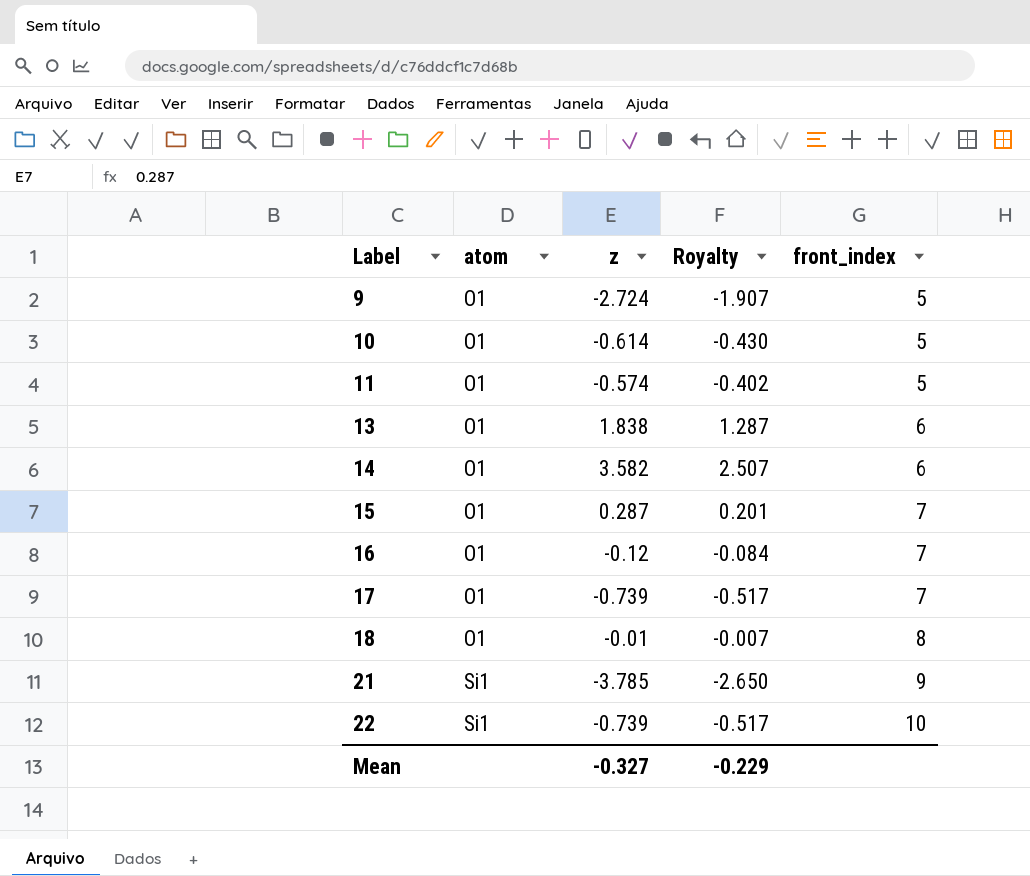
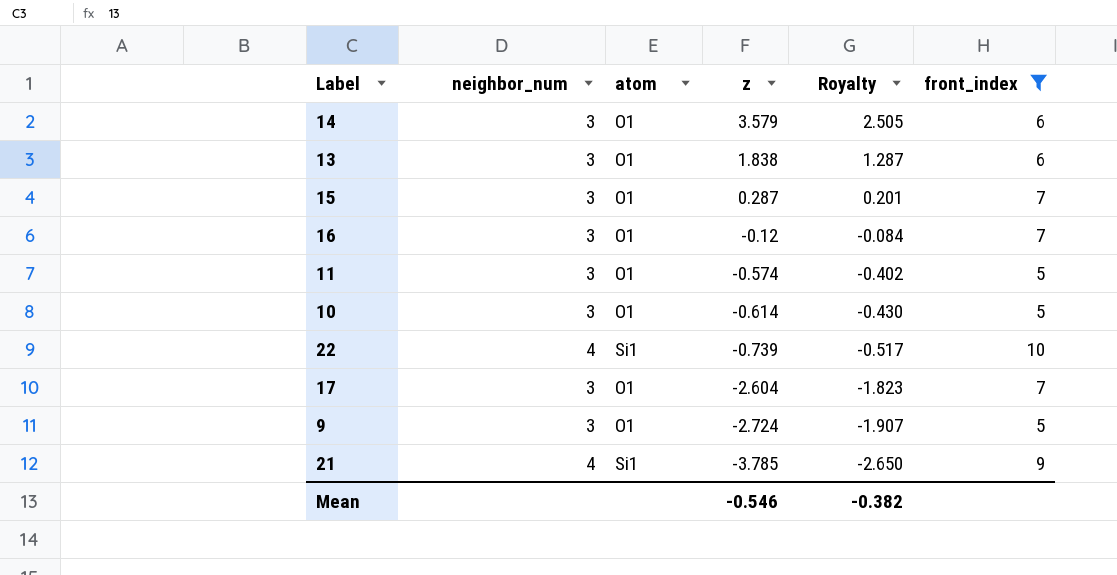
filter: none -> front_index != 8
row order: Label ascending -> z descending
column neighbor_num | position: none -> 2
14 | z: 3.582 -> 3.579
14 | Royalty: 2.507 -> 2.505
17 | z: -0.739 -> -2.604
17 | Royalty: -0.517 -> -1.823
Mean | z: -0.327 -> -0.546
Mean | Royalty: -0.229 -> -0.382

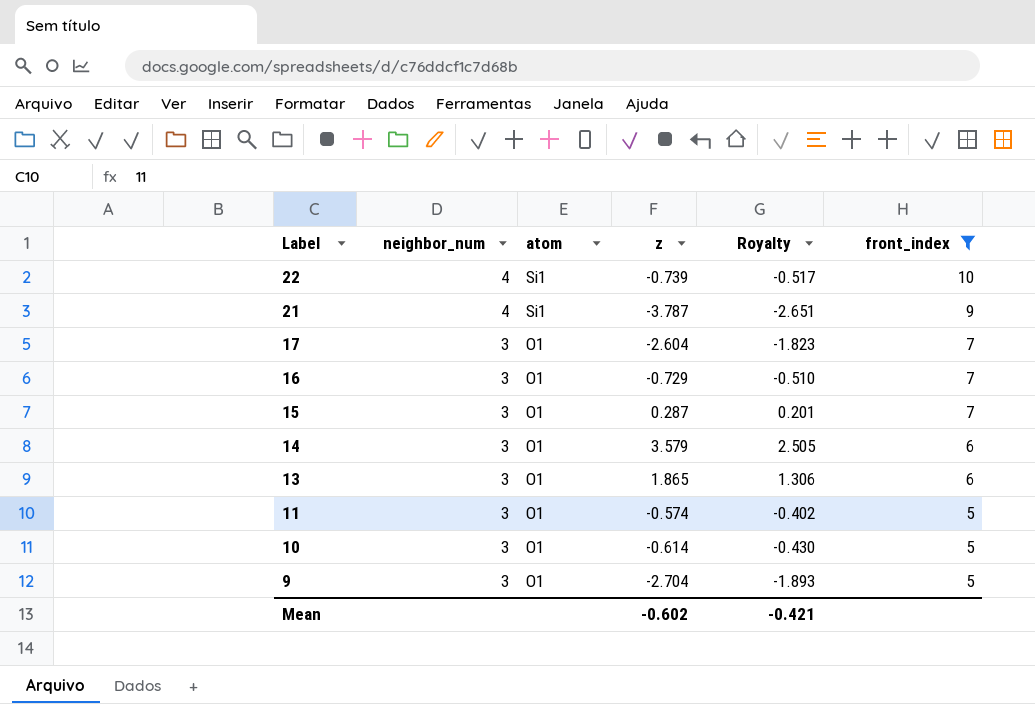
row order: z descending -> Label descending
21 | z: -3.785 -> -3.787
21 | Royalty: -2.650 -> -2.651
16 | z: -0.12 -> -0.729
16 | Royalty: -0.084 -> -0.510
13 | z: 1.838 -> 1.865
13 | Royalty: 1.287 -> 1.306
9 | z: -2.724 -> -2.704
9 | Royalty: -1.907 -> -1.893
Mean | z: -0.546 -> -0.602
Mean | Royalty: -0.382 -> -0.421

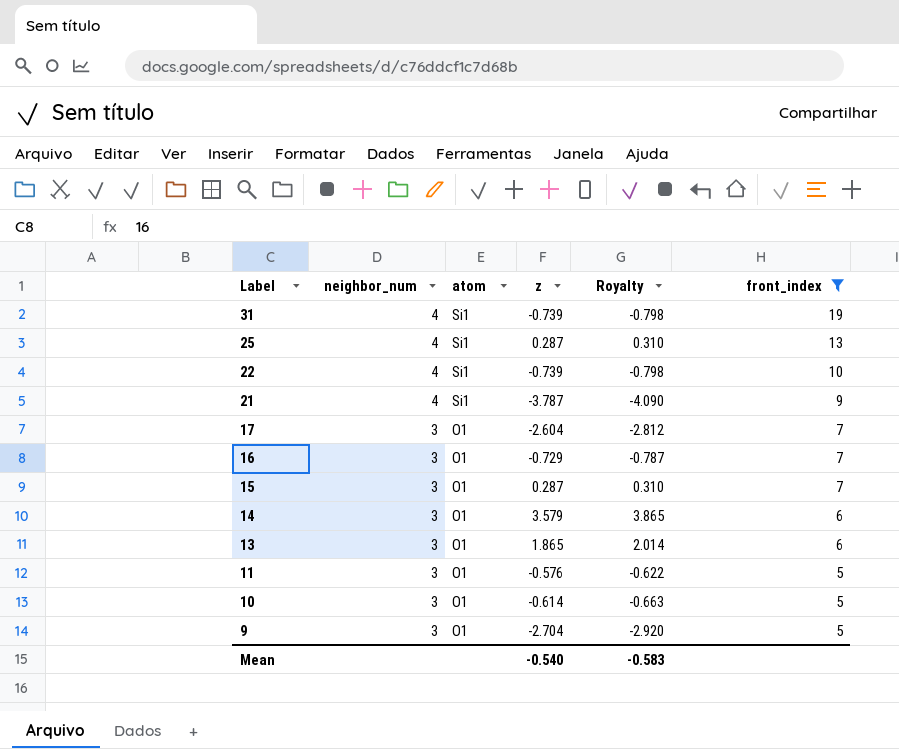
column Royalty | formula: [z] * 0.7 -> [z] * 1.08
row 31: none -> 4 | Si1 | -0.739 | -0.798 | 19
row 25: none -> 4 | Si1 | 0.287 | 0.310 | 13
11 | z: -0.574 -> -0.576
Mean | z: -0.602 -> -0.540
Mean | Royalty: -0.421 -> -0.583

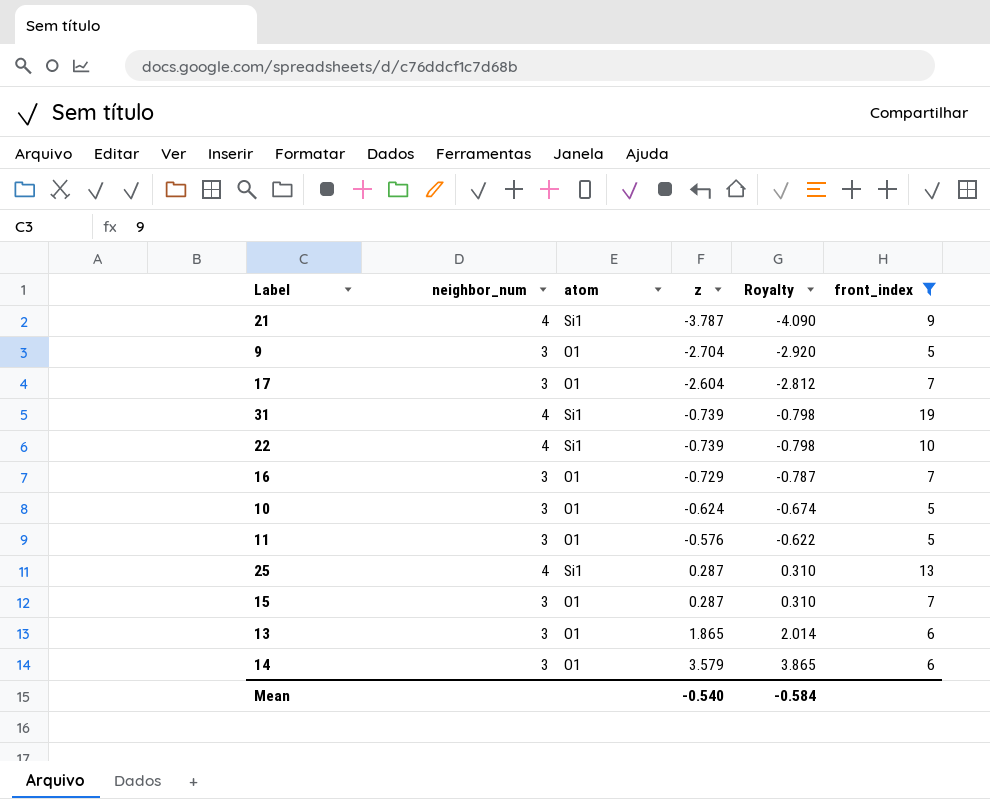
row order: Label descending -> z ascending
10 | z: -0.614 -> -0.624
10 | Royalty: -0.663 -> -0.674
Mean | Royalty: -0.583 -> -0.584

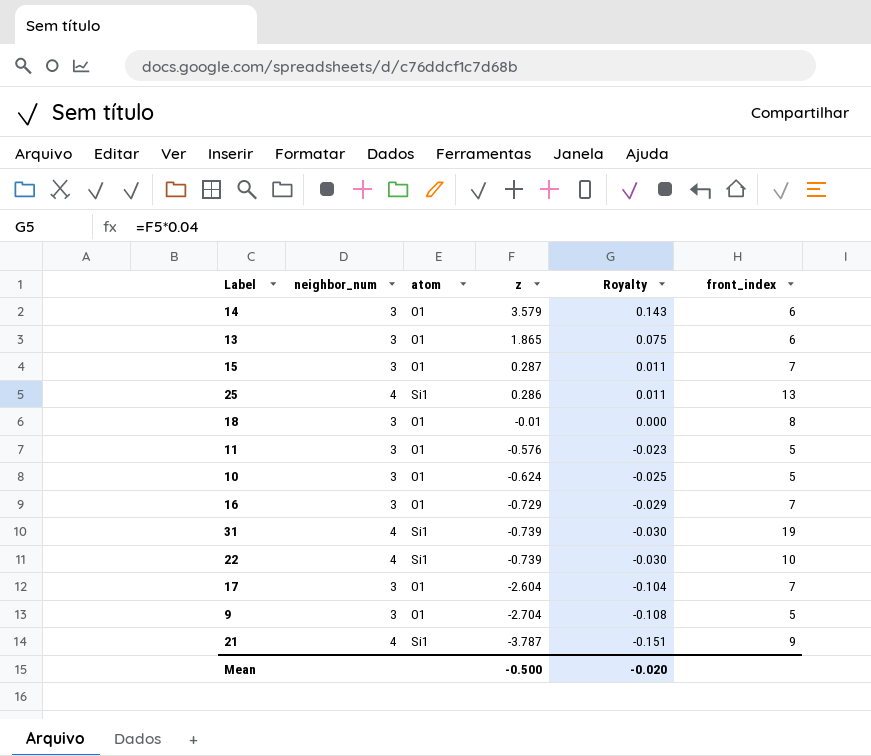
filter: front_index != 8 -> none
row order: z ascending -> z descending
column Royalty | formula: [z] * 1.08 -> [z] * 0.04
25 | z: 0.287 -> 0.286
Mean | z: -0.540 -> -0.500
Mean | Royalty: -0.584 -> -0.020

